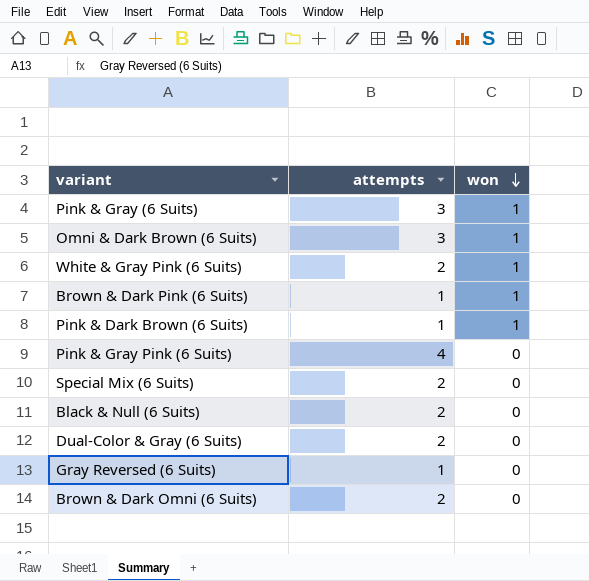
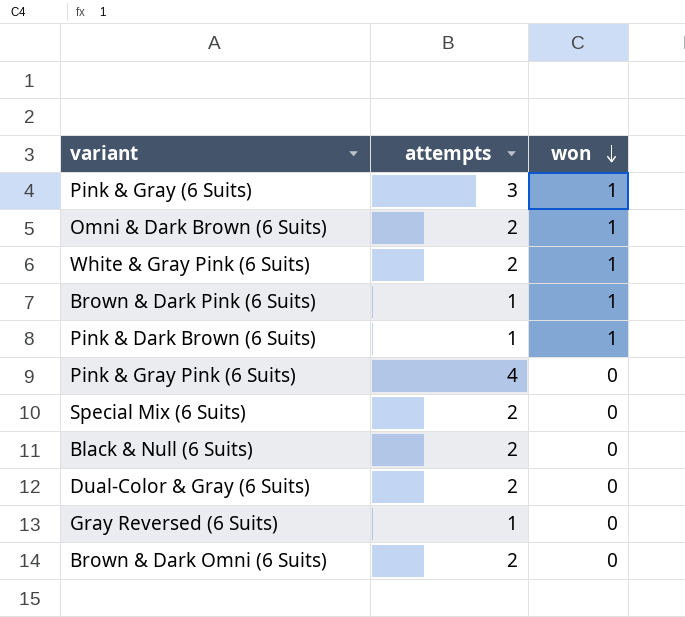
Omni & Dark Brown (6 Suits) | attempts: 3 -> 2

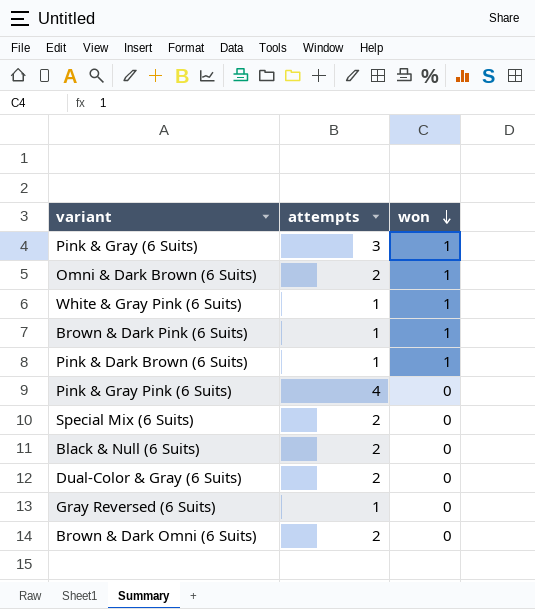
White & Gray Pink (6 Suits) | attempts: 2 -> 1

